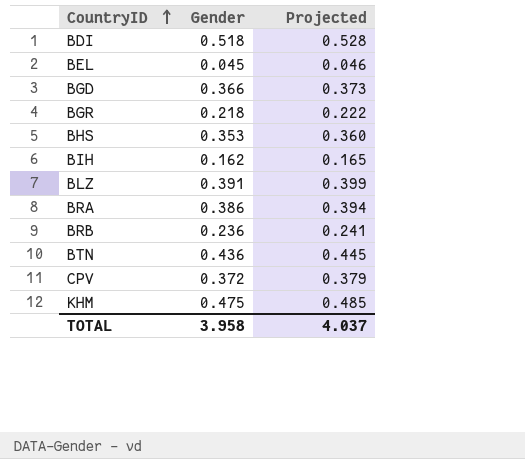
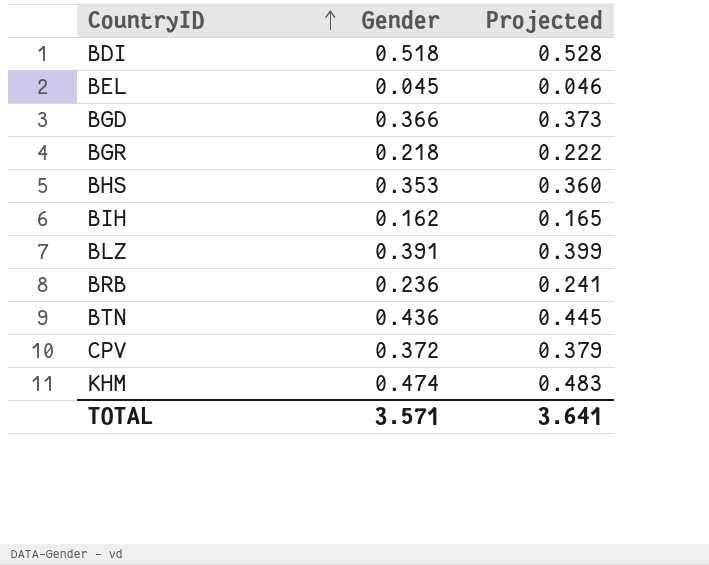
row BRA: 0.386 | 0.394 -> none
KHM | Gender: 0.475 -> 0.474
KHM | Projected: 0.485 -> 0.483
TOTAL | Gender: 3.958 -> 3.571
TOTAL | Projected: 4.037 -> 3.641

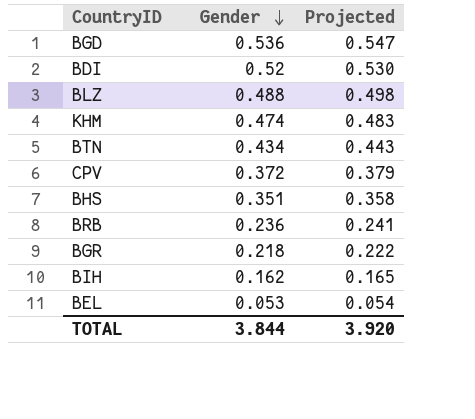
row order: CountryID ascending -> Gender descending
BGD | Gender: 0.366 -> 0.536
BGD | Projected: 0.373 -> 0.547
BDI | Gender: 0.518 -> 0.52
BDI | Projected: 0.528 -> 0.530
BLZ | Gender: 0.391 -> 0.488
BLZ | Projected: 0.399 -> 0.498
BTN | Gender: 0.436 -> 0.434
BTN | Projected: 0.445 -> 0.443
BHS | Gender: 0.353 -> 0.351
BHS | Projected: 0.360 -> 0.358
BEL | Gender: 0.045 -> 0.053
BEL | Projected: 0.046 -> 0.054
TOTAL | Gender: 3.571 -> 3.844
TOTAL | Projected: 3.641 -> 3.920

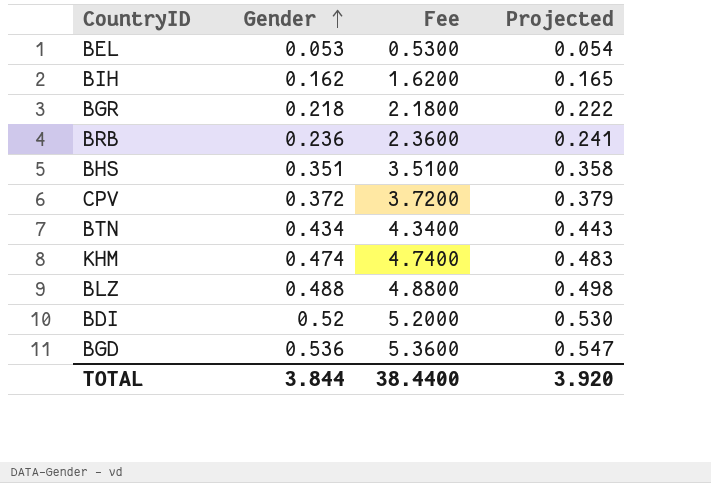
row order: Gender descending -> Gender ascending
column Fee | formula: none -> [Gender] * 10

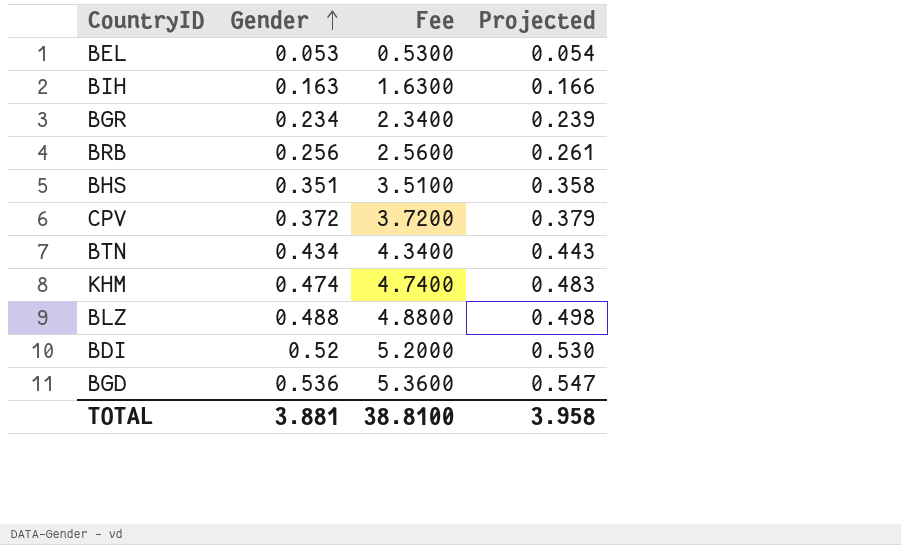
BIH | Gender: 0.162 -> 0.163
BIH | Fee: 1.6200 -> 1.6300
BIH | Projected: 0.165 -> 0.166
BGR | Gender: 0.218 -> 0.234
BGR | Fee: 2.1800 -> 2.3400
BGR | Projected: 0.222 -> 0.239
BRB | Gender: 0.236 -> 0.256
BRB | Fee: 2.3600 -> 2.5600
BRB | Projected: 0.241 -> 0.261
TOTAL | Gender: 3.844 -> 3.881
TOTAL | Fee: 38.4400 -> 38.8100
TOTAL | Projected: 3.920 -> 3.958

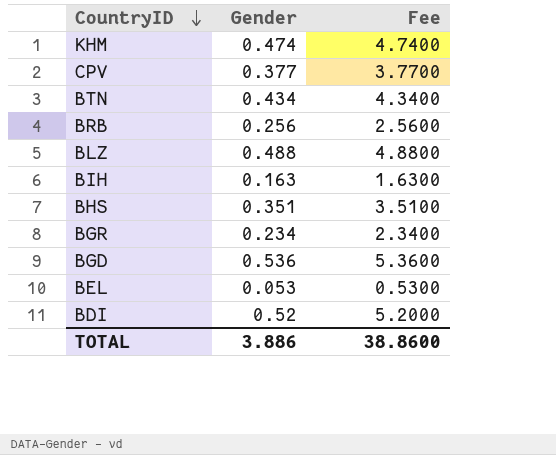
row order: Gender ascending -> CountryID descending
column Projected | formula: [Gender] * 1.02 -> none
CPV | Gender: 0.372 -> 0.377
CPV | Fee: 3.7200 -> 3.7700
TOTAL | Gender: 3.881 -> 3.886
TOTAL | Fee: 38.8100 -> 38.8600

